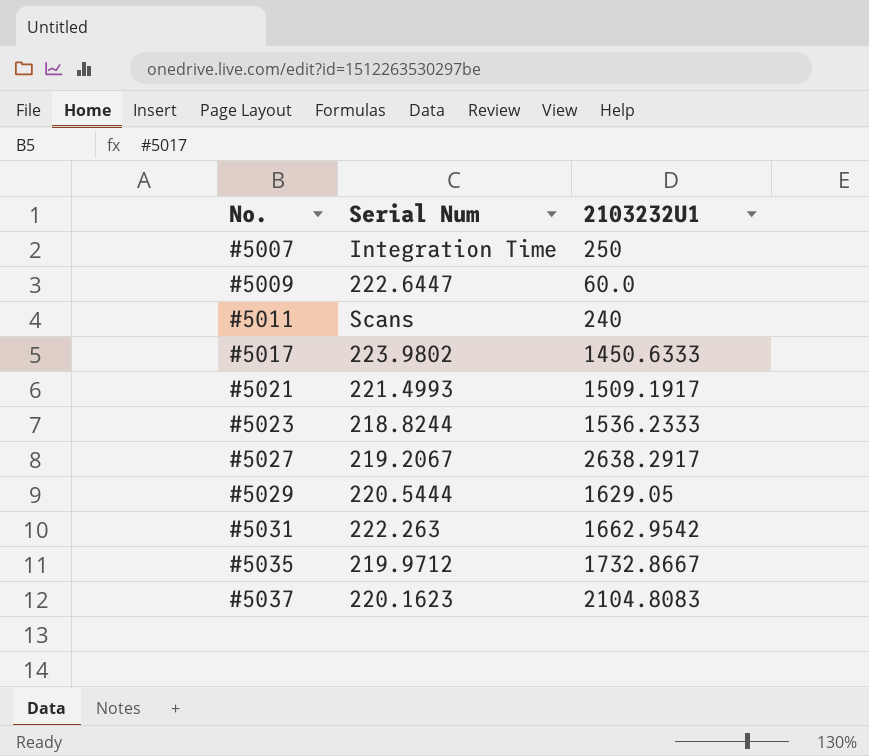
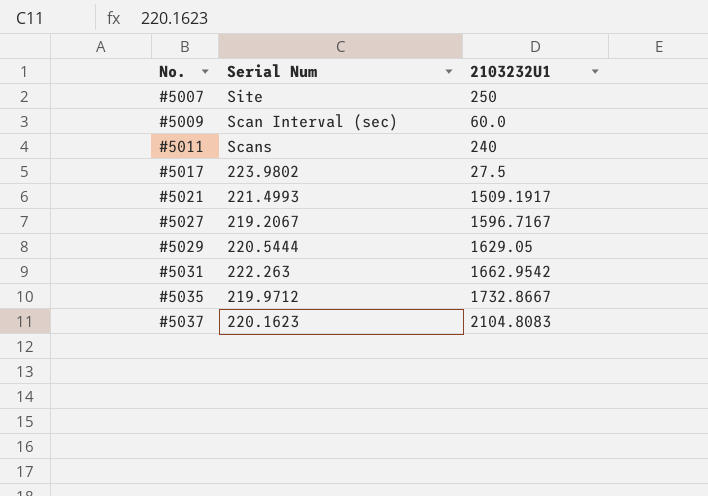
row #5023: 218.8244 | 1536.2333 -> none
#5007 | Serial Num: Integration Time -> Site
#5009 | Serial Num: 222.6447 -> Scan Interval (sec)
#5017 | 2103232U1: 1450.6333 -> 27.5
#5027 | 2103232U1: 2638.2917 -> 1596.7167

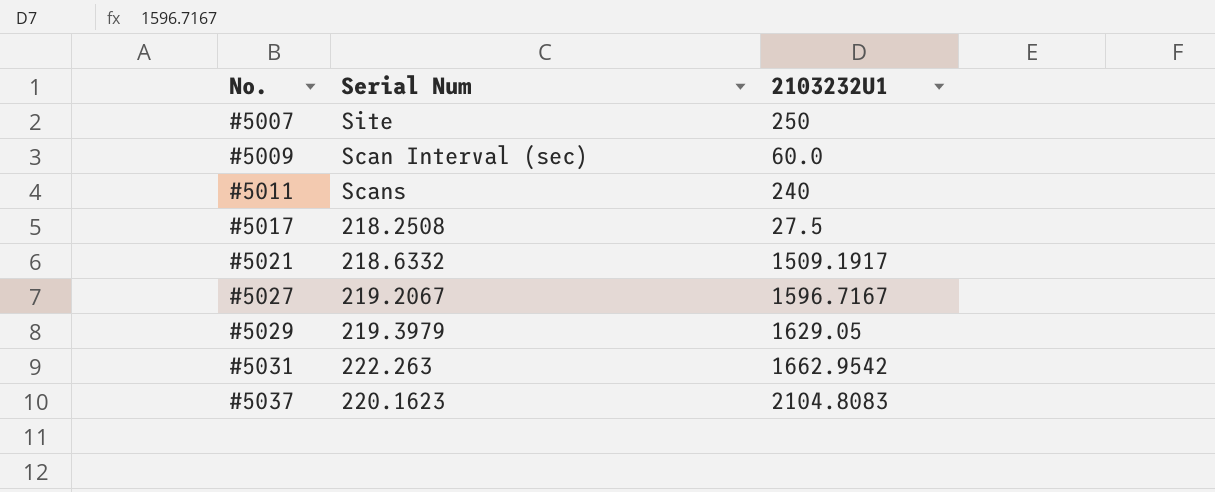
row #5035: 219.9712 | 1732.8667 -> none
#5017 | Serial Num: 223.9802 -> 218.2508
#5021 | Serial Num: 221.4993 -> 218.6332
#5029 | Serial Num: 220.5444 -> 219.3979

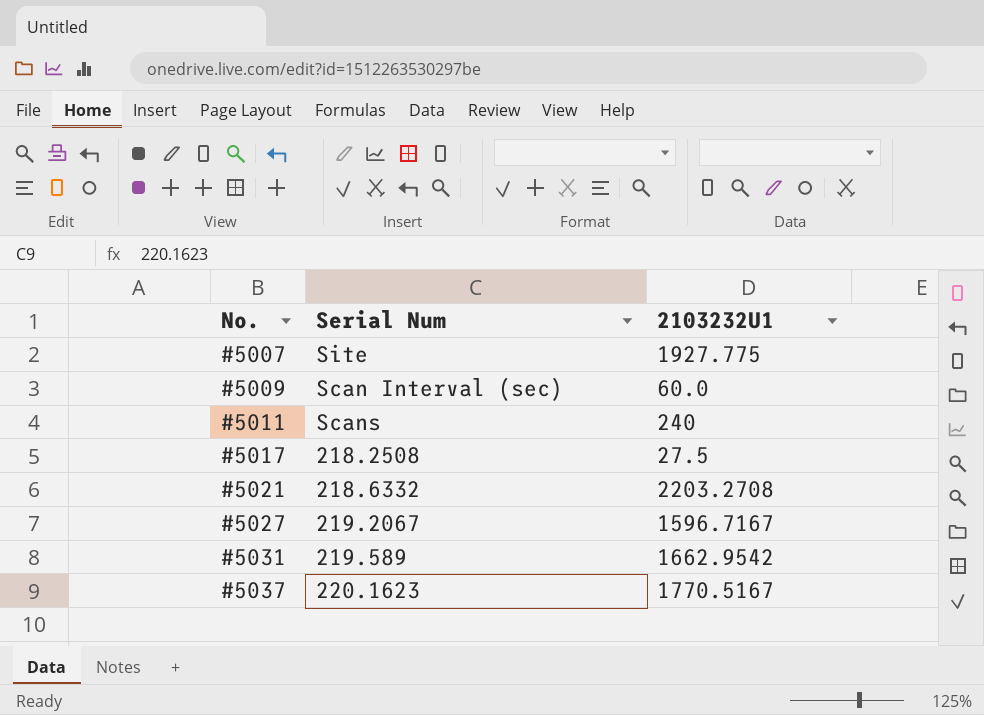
row #5029: 219.3979 | 1629.05 -> none
#5007 | 2103232U1: 250 -> 1927.775
#5021 | 2103232U1: 1509.1917 -> 2203.2708
#5031 | Serial Num: 222.263 -> 219.589
#5037 | 2103232U1: 2104.8083 -> 1770.5167

